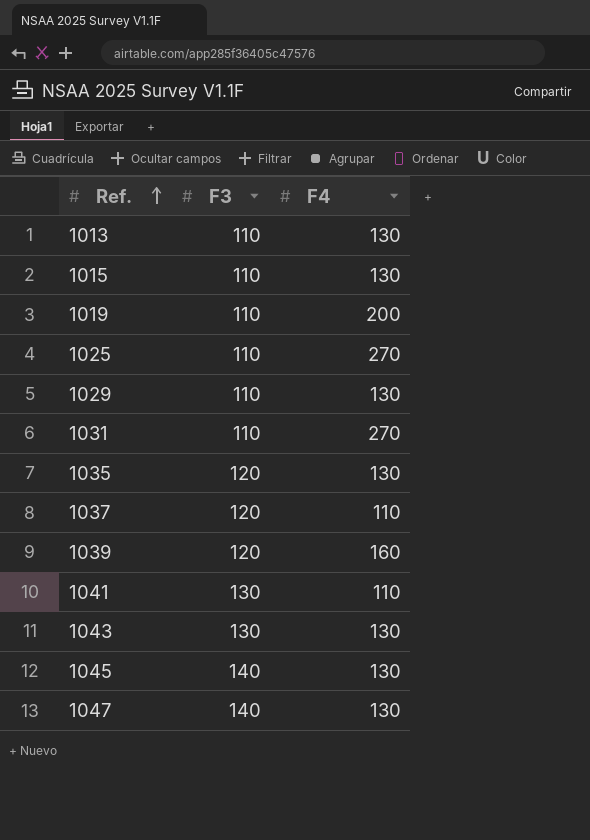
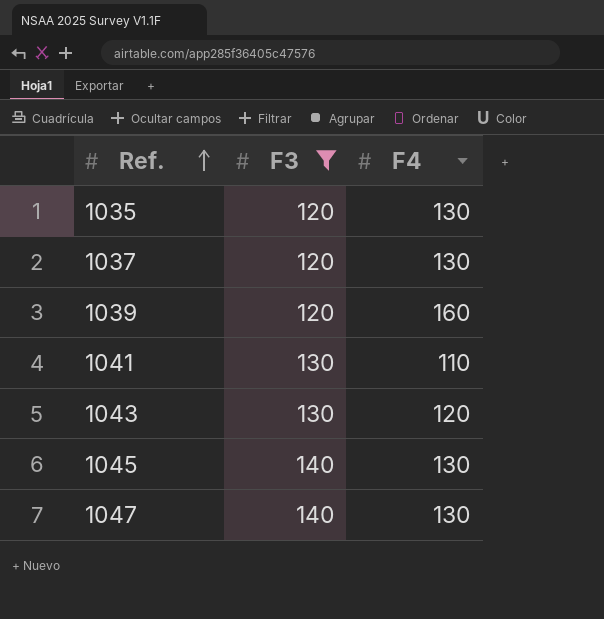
filter: none -> F3 != 110
1037 | F4: 110 -> 130
1043 | F4: 130 -> 120

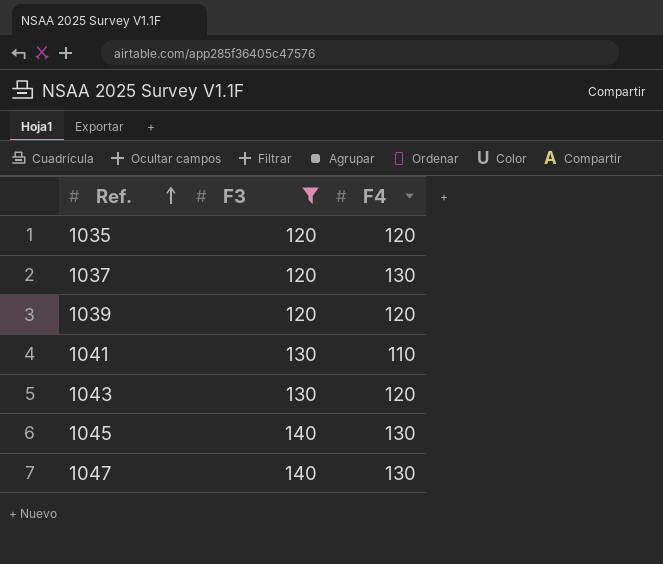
1035 | F4: 130 -> 120
1039 | F4: 160 -> 120

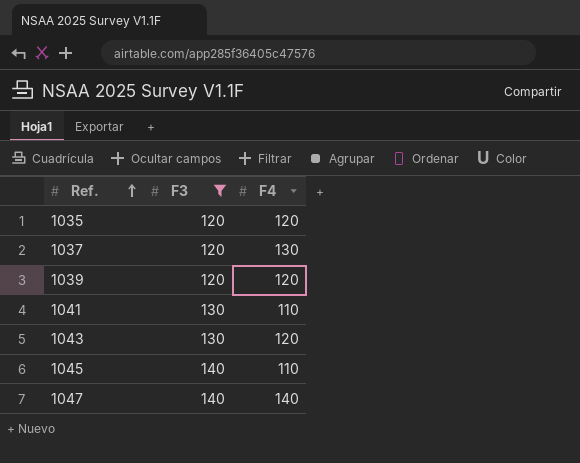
1045 | F4: 130 -> 110
1047 | F4: 130 -> 140

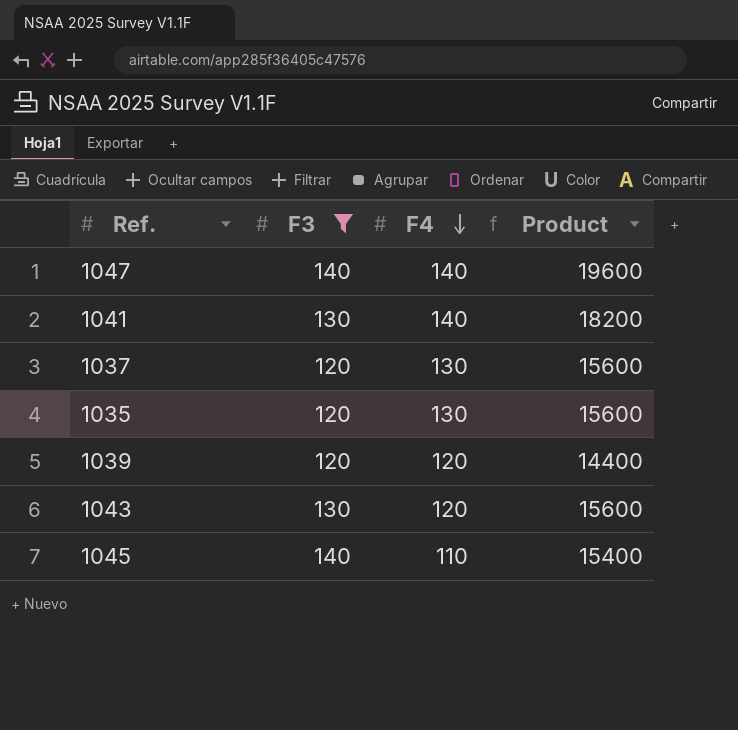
row order: Ref. ascending -> F4 descending
column Product | formula: none -> [F3] * [F4]
1041 | F4: 110 -> 140
1035 | F4: 120 -> 130

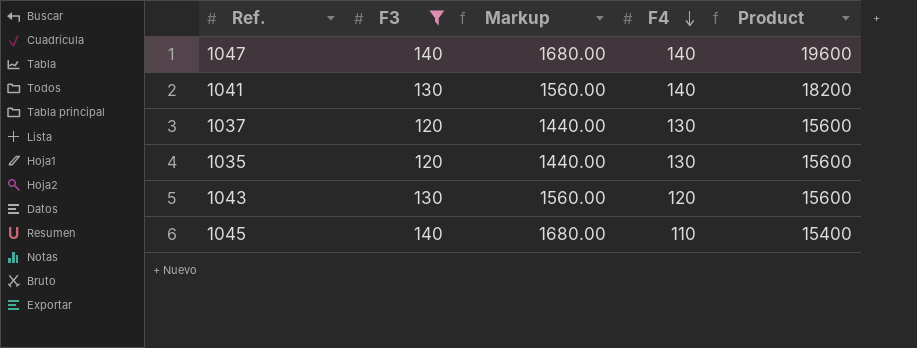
column Markup | formula: none -> [F3] * 12
row 1039: 120 | 120 | 14400 -> none

